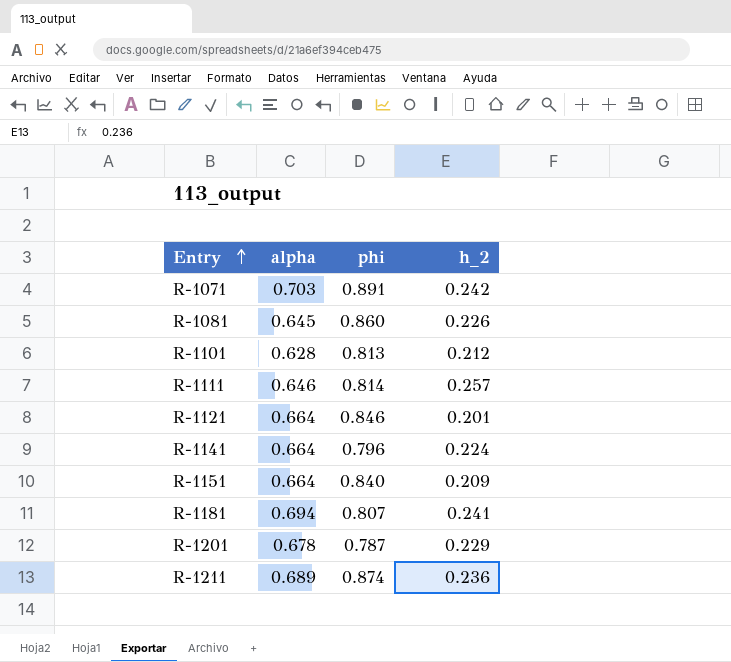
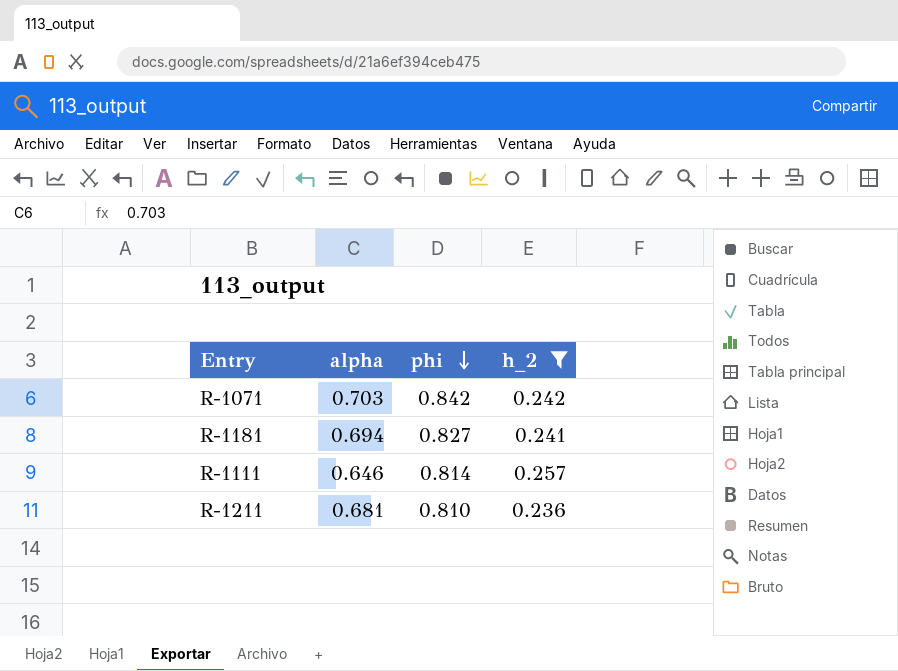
filter: none -> h_2 >= 0.236
row order: Entry ascending -> phi descending
R-1071 | phi: 0.891 -> 0.842
R-1181 | phi: 0.807 -> 0.827
R-1211 | alpha: 0.689 -> 0.681
R-1211 | phi: 0.874 -> 0.810

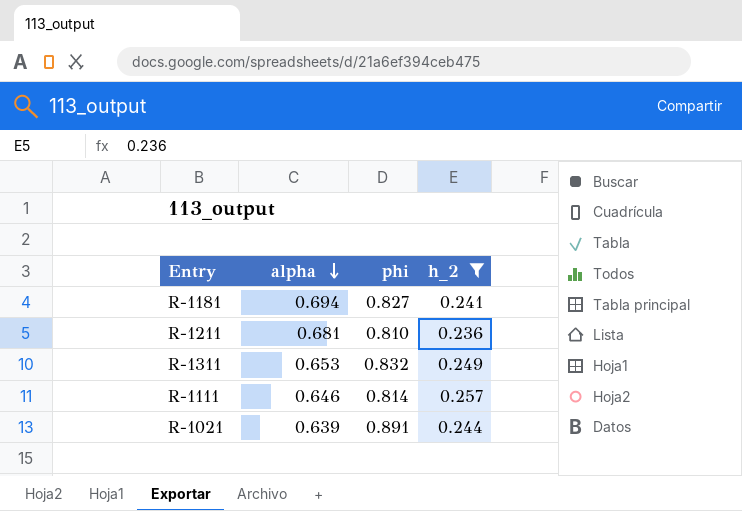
row order: phi descending -> alpha descending
row R-1071: 0.703 | 0.842 | 0.242 -> none
row R-1311: none -> 0.653 | 0.832 | 0.249
row R-1021: none -> 0.639 | 0.891 | 0.244

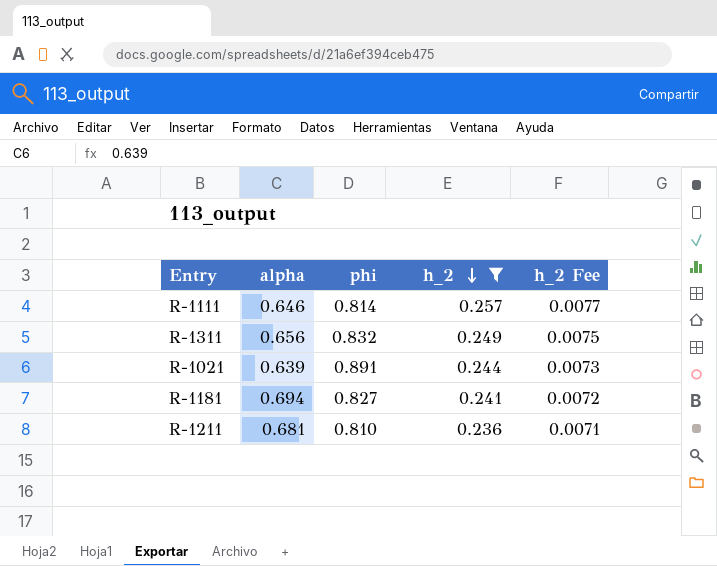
row order: alpha descending -> h_2 descending
column h_2 Fee | formula: none -> [h_2] * 0.03
R-1311 | alpha: 0.653 -> 0.656

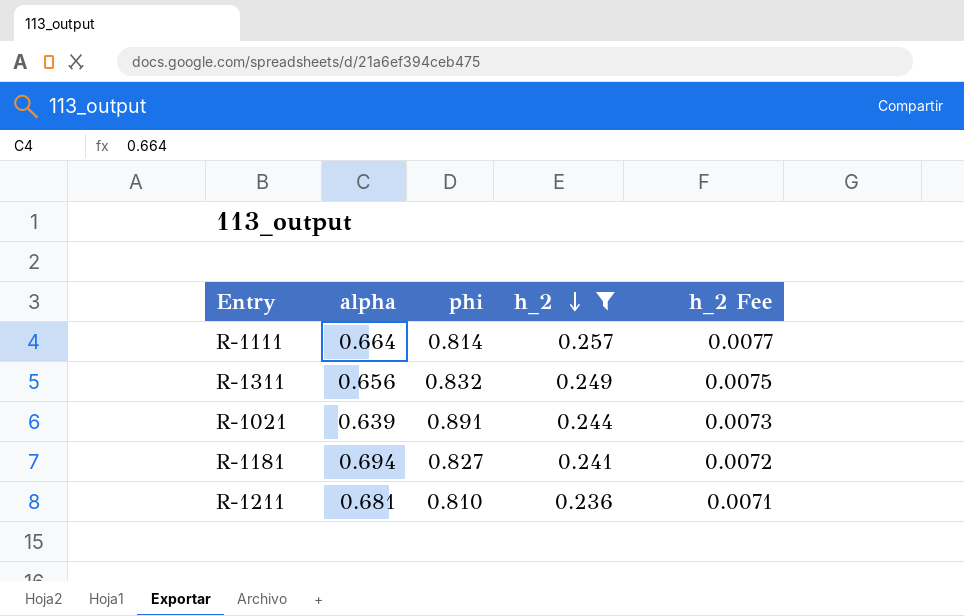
R-1111 | alpha: 0.646 -> 0.664

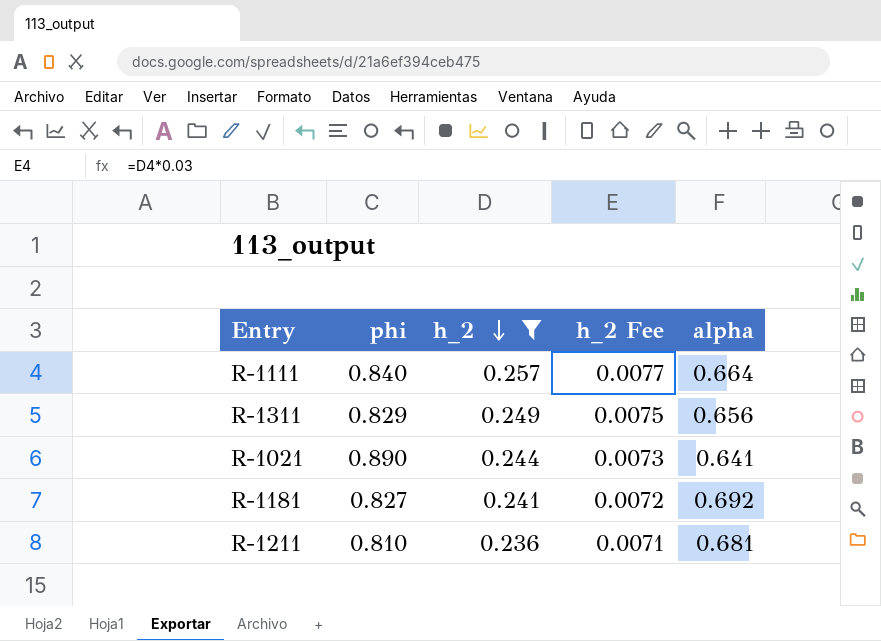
column alpha | position: 2 -> 5
R-1111 | phi: 0.814 -> 0.840
R-1311 | phi: 0.832 -> 0.829
R-1021 | phi: 0.891 -> 0.890
R-1021 | alpha: 0.639 -> 0.641
R-1181 | alpha: 0.694 -> 0.692

